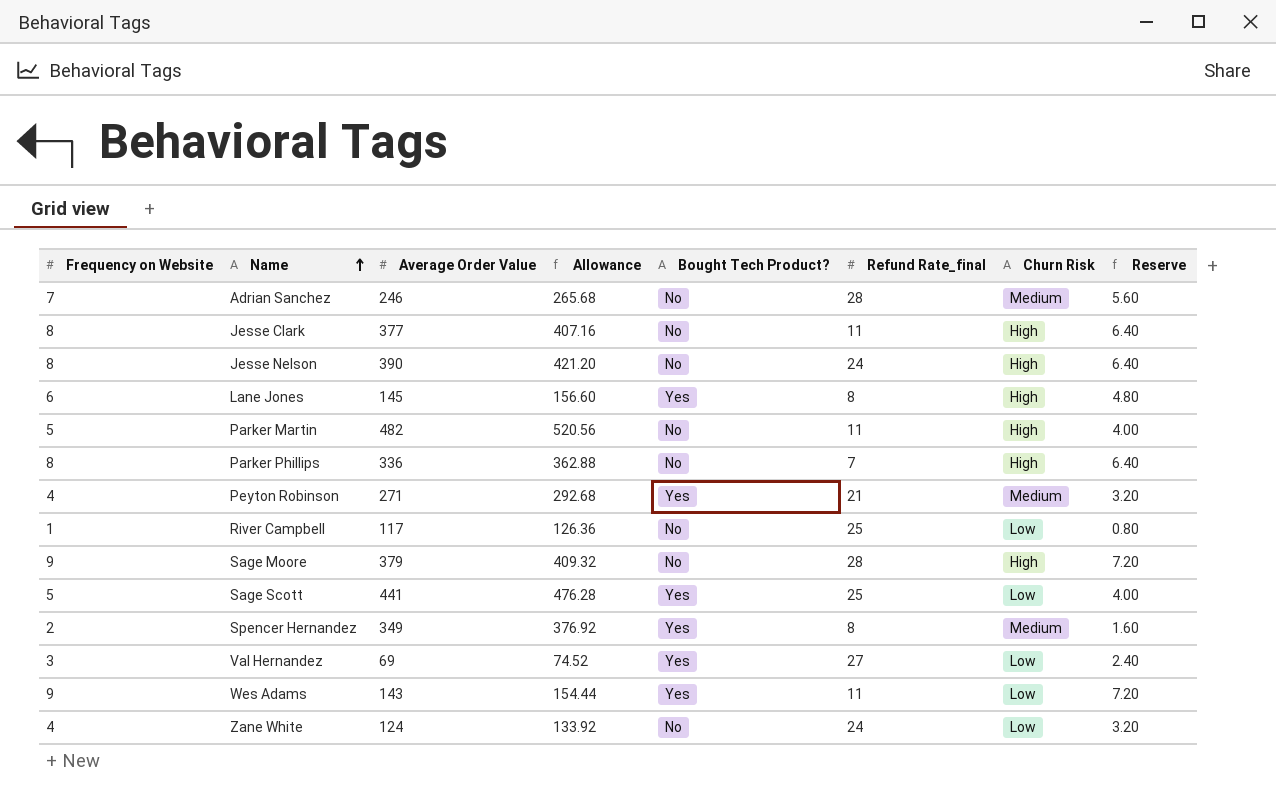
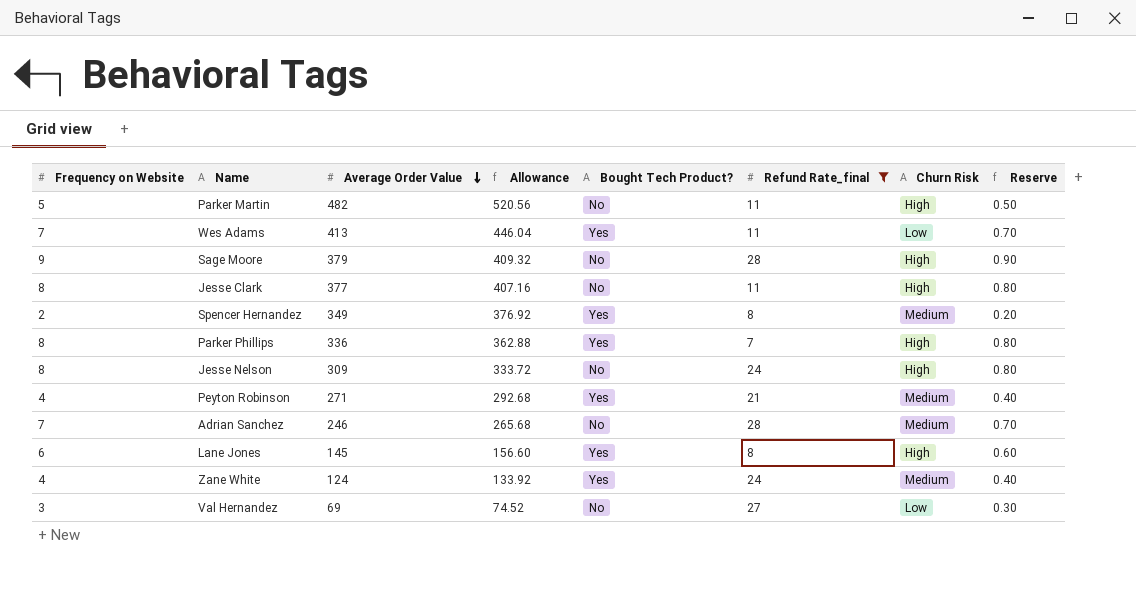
filter: none -> Refund Rate_final != 25
row order: Name ascending -> Average Order Value descending
column Reserve | formula: [Frequency on Website] * 0.8 -> [Frequency on Website] * 0.1
Wes Adams | Frequency on Website: 9 -> 7
Wes Adams | Average Order Value: 143 -> 413
Wes Adams | Allowance: 154.44 -> 446.04
Parker Phillips | Bought Tech Product?: No -> Yes
Jesse Nelson | Average Order Value: 390 -> 309
Jesse Nelson | Allowance: 421.20 -> 333.72
Zane White | Bought Tech Product?: No -> Yes
Zane White | Churn Risk: Low -> Medium
Val Hernandez | Bought Tech Product?: Yes -> No

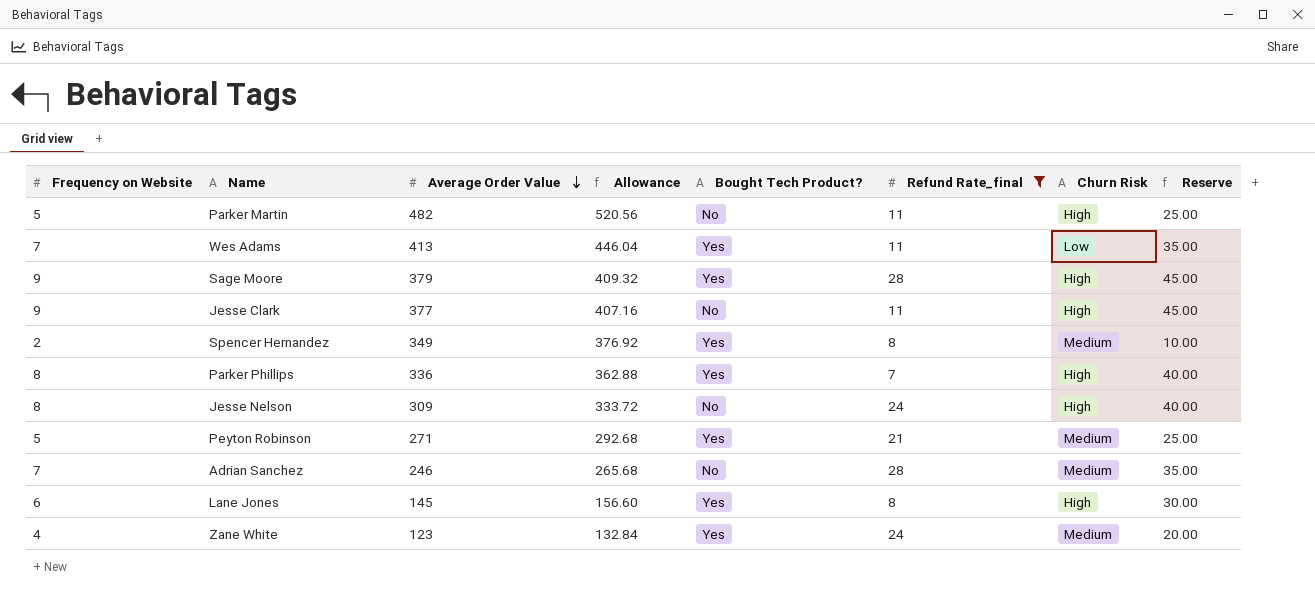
column Reserve | formula: [Frequency on Website] * 0.1 -> [Frequency on Website] * 5
row Val Hernandez: 3 | 69 | 74.52 | No | 27 | Low | 0.30 -> none
Sage Moore | Bought Tech Product?: No -> Yes
Jesse Clark | Frequency on Website: 8 -> 9
Peyton Robinson | Frequency on Website: 4 -> 5
Zane White | Average Order Value: 124 -> 123
Zane White | Allowance: 133.92 -> 132.84

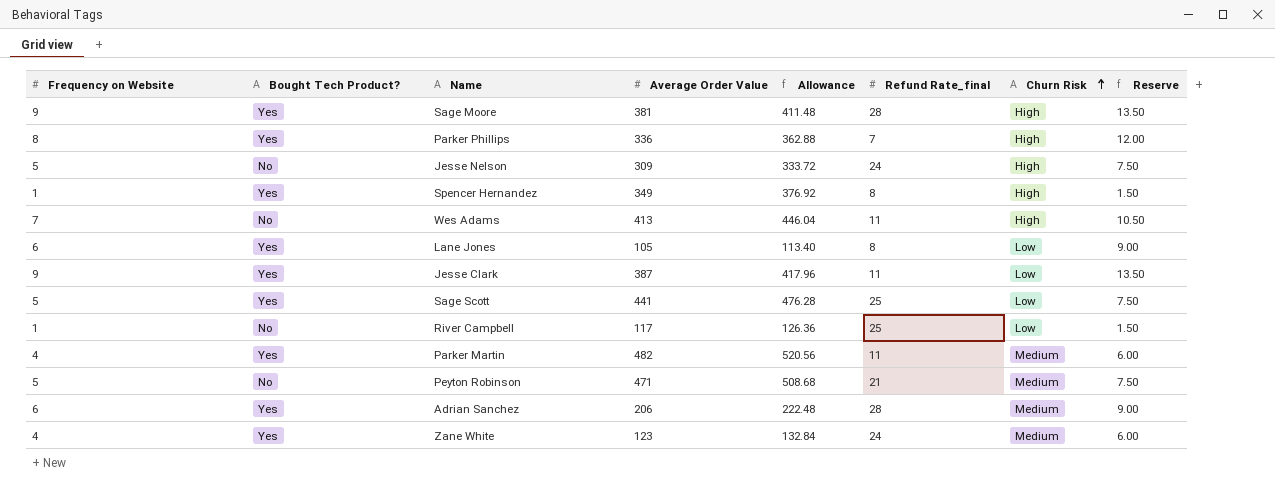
filter: Refund Rate_final != 25 -> none
row order: Average Order Value descending -> Churn Risk ascending
column Bought Tech Product? | position: 5 -> 2
column Reserve | formula: [Frequency on Website] * 5 -> [Frequency on Website] * 1.5
Sage Moore | Average Order Value: 379 -> 381
Sage Moore | Allowance: 409.32 -> 411.48
Jesse Nelson | Frequency on Website: 8 -> 5
Spencer Hernandez | Frequency on Website: 2 -> 1
Spencer Hernandez | Churn Risk: Medium -> High
Wes Adams | Bought Tech Product?: Yes -> No
Wes Adams | Churn Risk: Low -> High
Lane Jones | Average Order Value: 145 -> 105
Lane Jones | Allowance: 156.60 -> 113.40
Lane Jones | Churn Risk: High -> Low
Jesse Clark | Bought Tech Product?: No -> Yes
Jesse Clark | Average Order Value: 377 -> 387
Jesse Clark | Allowance: 407.16 -> 417.96
Jesse Clark | Churn Risk: High -> Low
Parker Martin | Frequency on Website: 5 -> 4
Parker Martin | Bought Tech Product?: No -> Yes
Parker Martin | Churn Risk: High -> Medium
Peyton Robinson | Bought Tech Product?: Yes -> No
Peyton Robinson | Average Order Value: 271 -> 471
Peyton Robinson | Allowance: 292.68 -> 508.68
Adrian Sanchez | Frequency on Website: 7 -> 6
Adrian Sanchez | Bought Tech Product?: No -> Yes
Adrian Sanchez | Average Order Value: 246 -> 206
Adrian Sanchez | Allowance: 265.68 -> 222.48

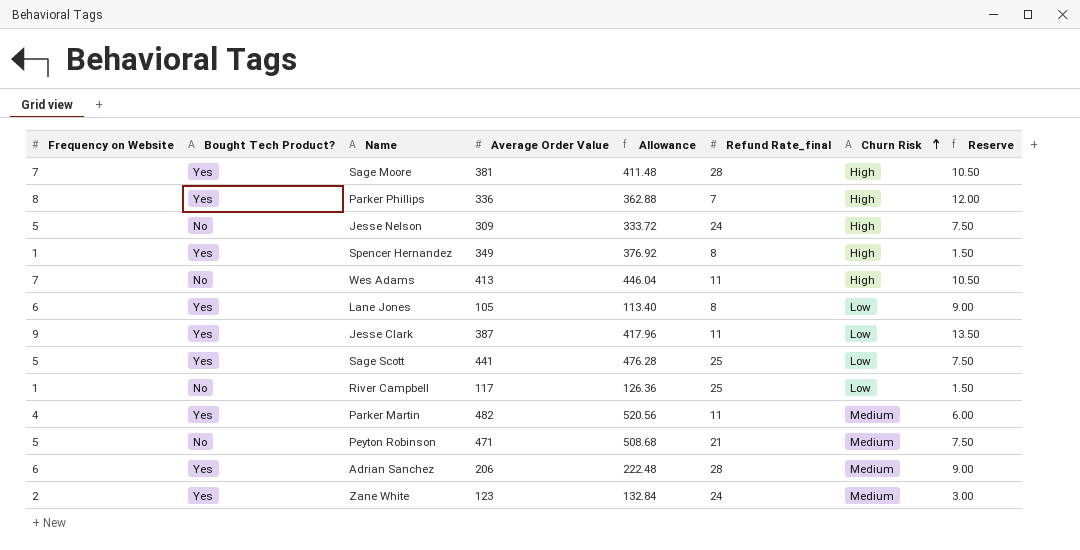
Sage Moore | Frequency on Website: 9 -> 7
Sage Moore | Reserve: 13.50 -> 10.50
Zane White | Frequency on Website: 4 -> 2
Zane White | Reserve: 6.00 -> 3.00

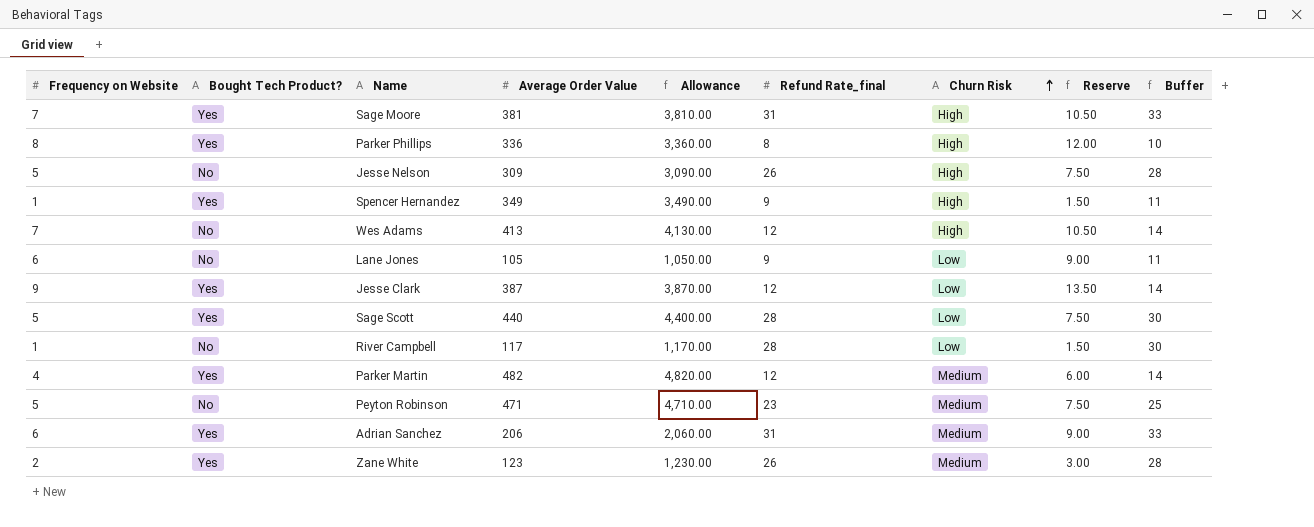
column Allowance | formula: [Average Order Value] * 1.08 -> [Average Order Value] * 10
column Buffer | formula: none -> [Refund Rate_final] + 2
Sage Moore | Refund Rate_final: 28 -> 31
Parker Phillips | Refund Rate_final: 7 -> 8
Jesse Nelson | Refund Rate_final: 24 -> 26
Spencer Hernandez | Refund Rate_final: 8 -> 9
Wes Adams | Refund Rate_final: 11 -> 12
Lane Jones | Bought Tech Product?: Yes -> No
Lane Jones | Refund Rate_final: 8 -> 9
Jesse Clark | Refund Rate_final: 11 -> 12
Sage Scott | Average Order Value: 441 -> 440
Sage Scott | Refund Rate_final: 25 -> 28
River Campbell | Refund Rate_final: 25 -> 28
Parker Martin | Refund Rate_final: 11 -> 12
Peyton Robinson | Refund Rate_final: 21 -> 23
Adrian Sanchez | Refund Rate_final: 28 -> 31
Zane White | Refund Rate_final: 24 -> 26

